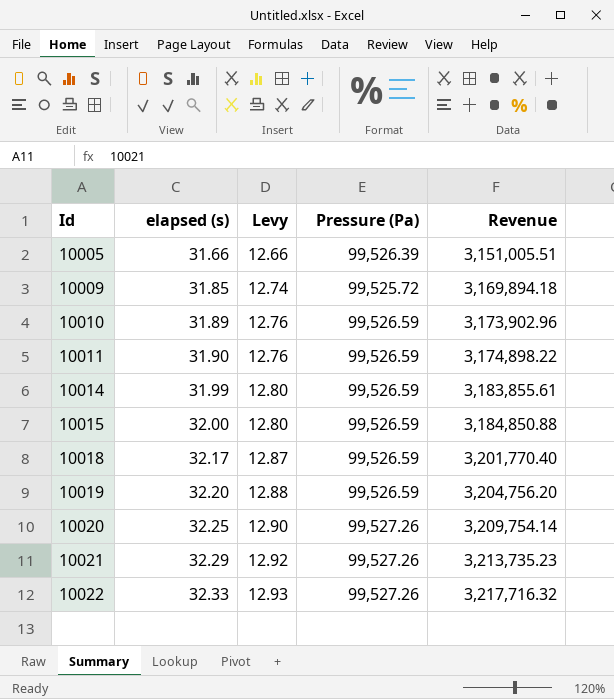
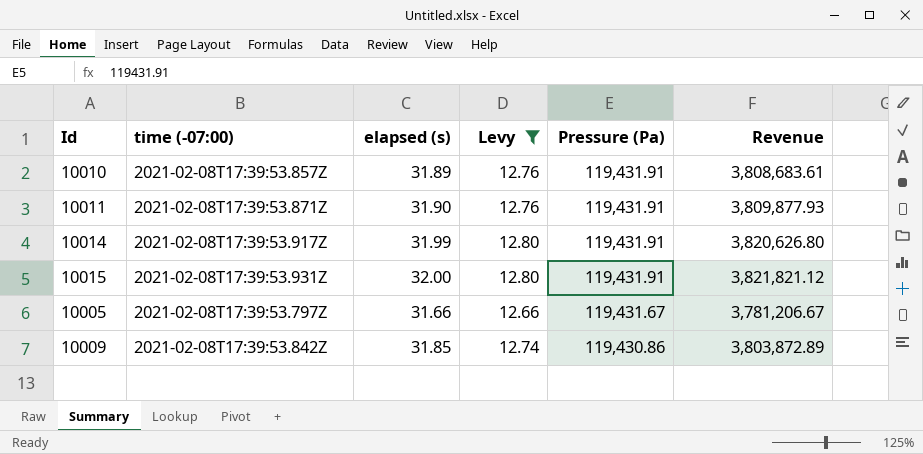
filter: none -> Levy <= 12.80
row order: Id ascending -> Pressure (Pa) descending
column time (-07:00) | position: none -> 2
10010 | Pressure (Pa): 99,526.59 -> 119,431.91
10010 | Revenue: 3,173,902.96 -> 3,808,683.61
10011 | Pressure (Pa): 99,526.59 -> 119,431.91
10011 | Revenue: 3,174,898.22 -> 3,809,877.93
10014 | Pressure (Pa): 99,526.59 -> 119,431.91
10014 | Revenue: 3,183,855.61 -> 3,820,626.80
10015 | Pressure (Pa): 99,526.59 -> 119,431.91
10015 | Revenue: 3,184,850.88 -> 3,821,821.12
10005 | Pressure (Pa): 99,526.39 -> 119,431.67
10005 | Revenue: 3,151,005.51 -> 3,781,206.67
10009 | Pressure (Pa): 99,525.72 -> 119,430.86
10009 | Revenue: 3,169,894.18 -> 3,803,872.89

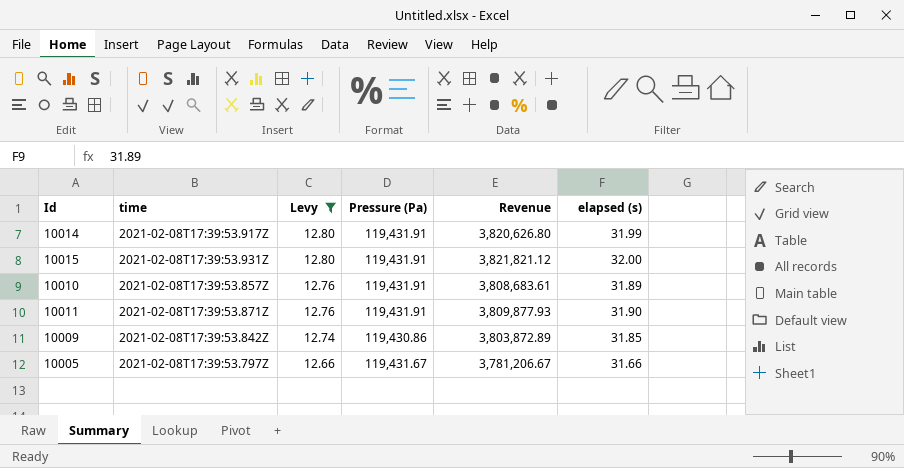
row order: Pressure (Pa) descending -> Levy descending
column name: time (-07:00) -> time
column elapsed (s) | position: 3 -> 6

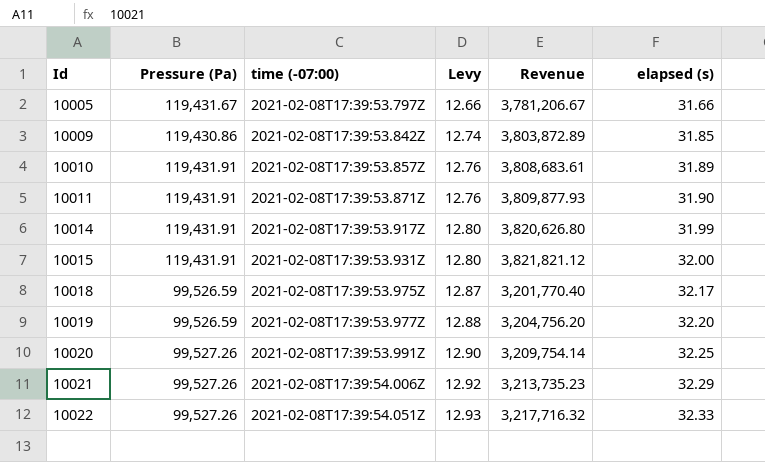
filter: Levy <= 12.80 -> none
row order: Levy descending -> Id ascending
column Pressure (Pa) | position: 4 -> 2
column name: time -> time (-07:00)

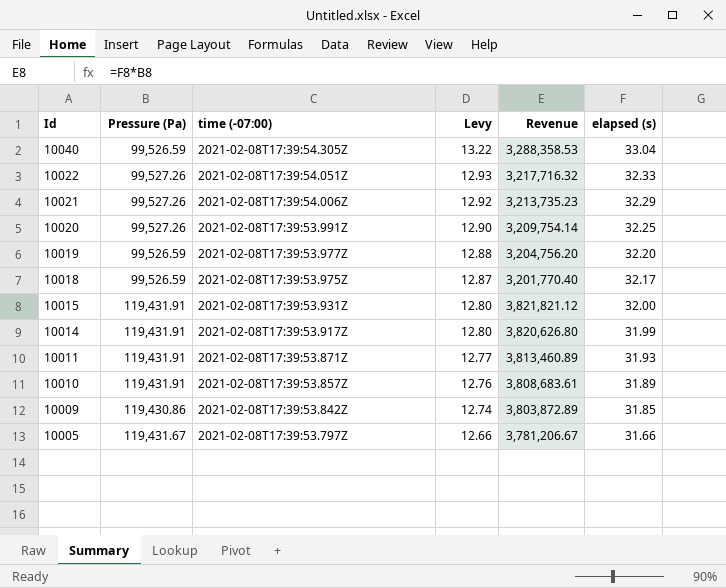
row order: Id ascending -> Id descending
row 10040: none -> 99,526.59 | 2021-02-08T17:39:54.305Z | 13.22 | 3,288,358.53 | 33.04
10011 | Levy: 12.76 -> 12.77
10011 | Revenue: 3,809,877.93 -> 3,813,460.89
10011 | elapsed (s): 31.90 -> 31.93

